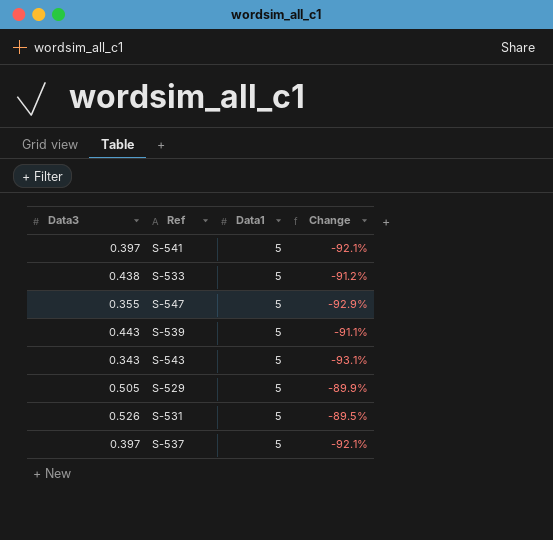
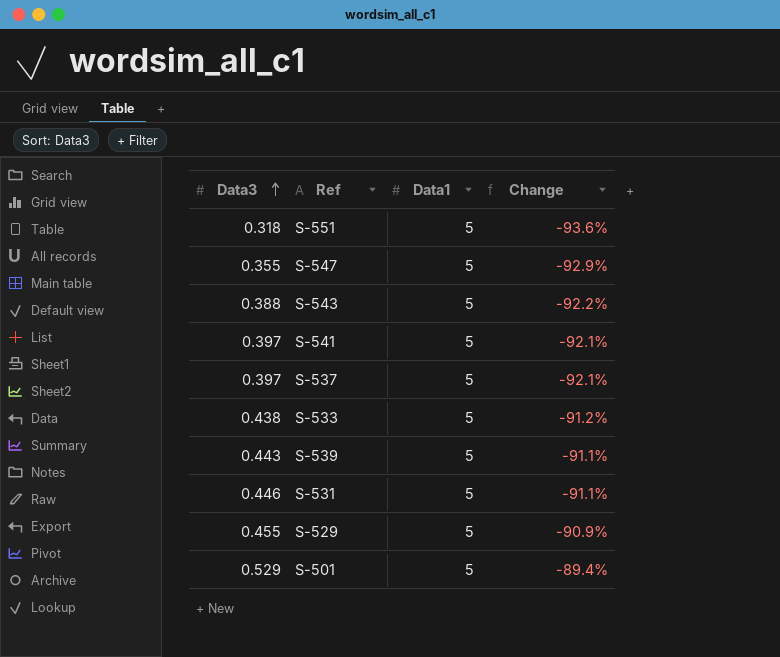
row order: none -> Data3 ascending
row S-551: none -> 0.318 | 5 | -93.6%
S-543 | Data3: 0.343 -> 0.388
S-543 | Change: -93.1% -> -92.2%
S-531 | Data3: 0.526 -> 0.446
S-531 | Change: -89.5% -> -91.1%
S-529 | Data3: 0.505 -> 0.455
S-529 | Change: -89.9% -> -90.9%
row S-501: none -> 0.529 | 5 | -89.4%

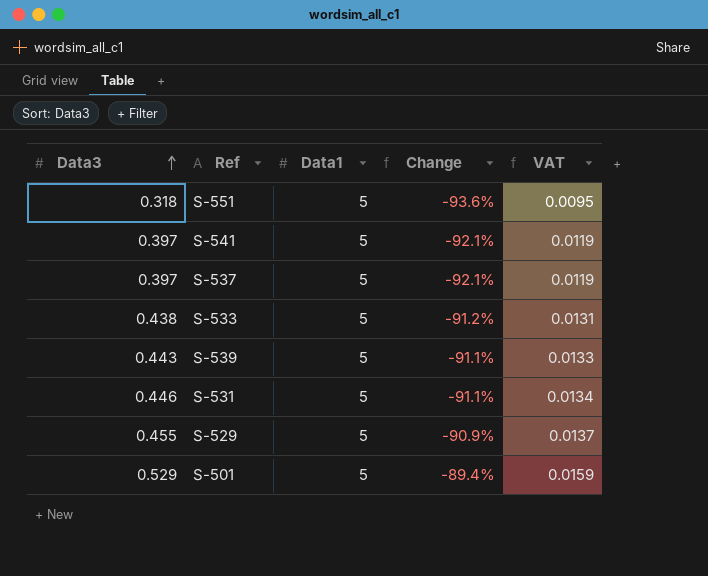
column VAT | formula: none -> [Data3] * 0.03
row S-547: 0.355 | 5 | -92.9% -> none
row S-543: 0.388 | 5 | -92.2% -> none

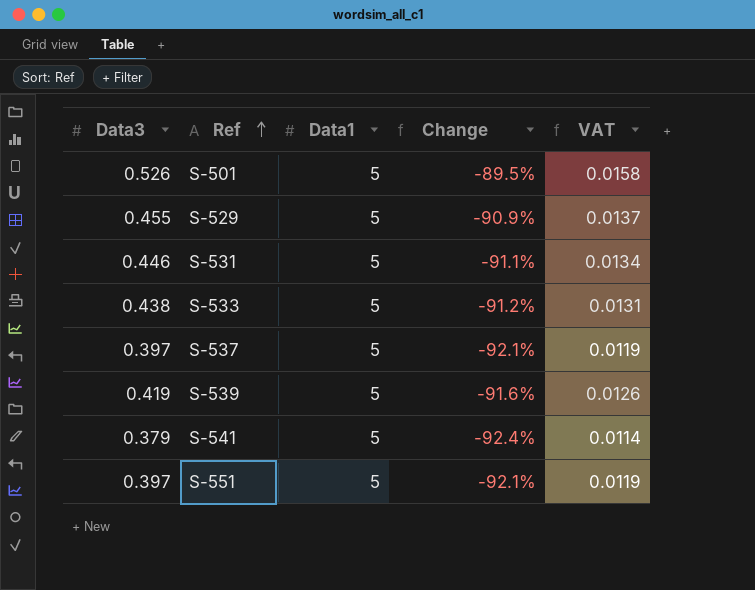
row order: Data3 ascending -> Ref ascending
S-501 | Data3: 0.529 -> 0.526
S-501 | Change: -89.4% -> -89.5%
S-501 | VAT: 0.0159 -> 0.0158
S-539 | Data3: 0.443 -> 0.419
S-539 | Change: -91.1% -> -91.6%
S-539 | VAT: 0.0133 -> 0.0126
S-541 | Data3: 0.397 -> 0.379
S-541 | Change: -92.1% -> -92.4%
S-541 | VAT: 0.0119 -> 0.0114
S-551 | Data3: 0.318 -> 0.397
S-551 | Change: -93.6% -> -92.1%
S-551 | VAT: 0.0095 -> 0.0119

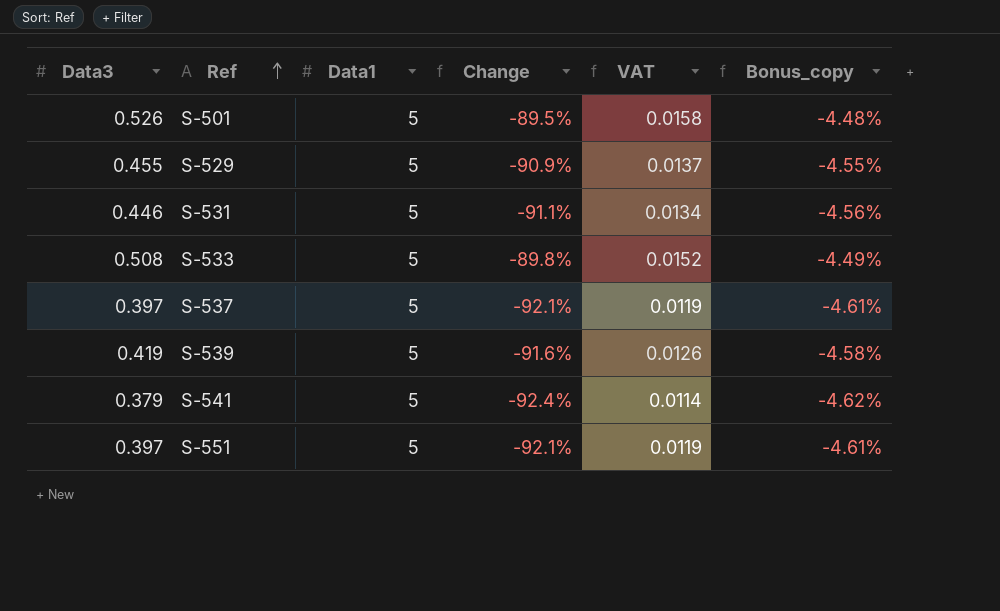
column Bonus_copy | formula: none -> [Change] * 0.05
S-533 | Data3: 0.438 -> 0.508
S-533 | Change: -91.2% -> -89.8%
S-533 | VAT: 0.0131 -> 0.0152

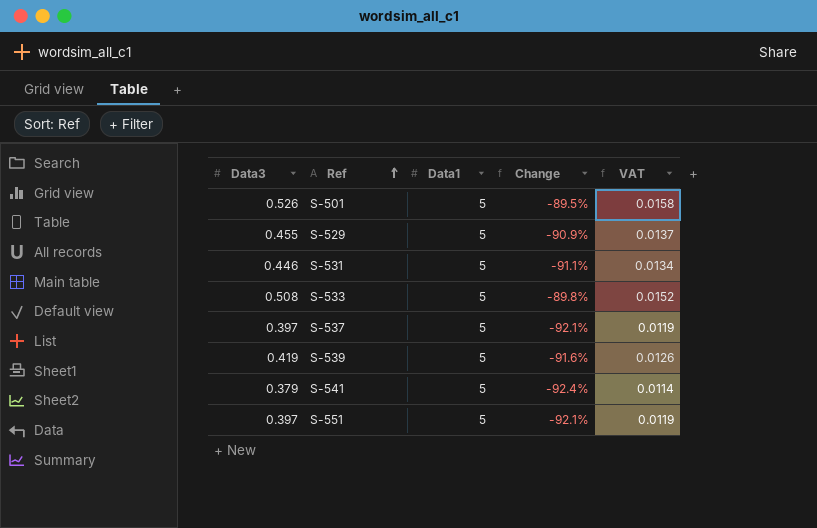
column Bonus_copy | formula: [Change] * 0.05 -> none

